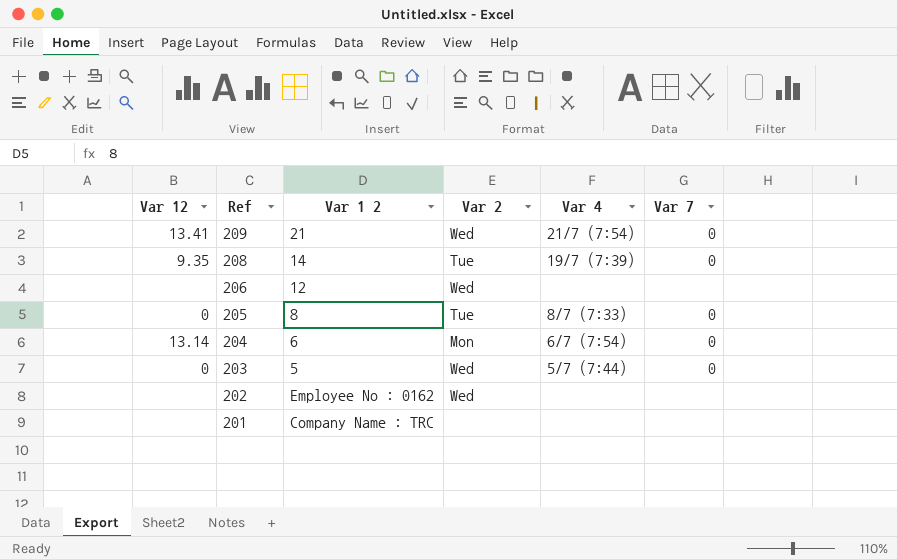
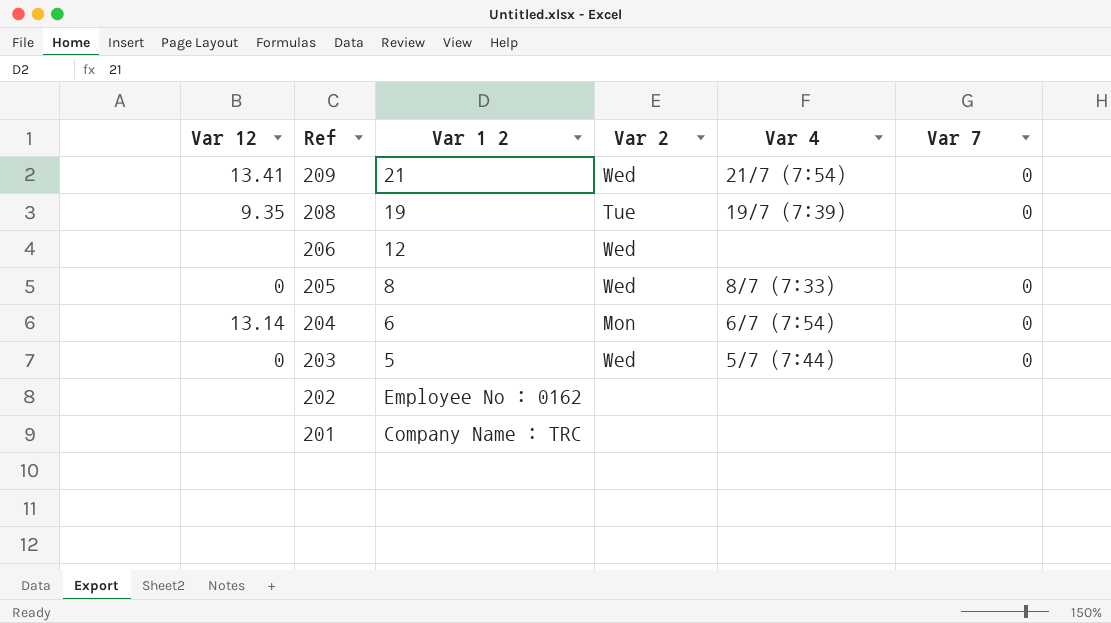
208 | Var 1 2: 14 -> 19
205 | Var 2: Tue -> Wed
202 | Var 2: Wed -> none

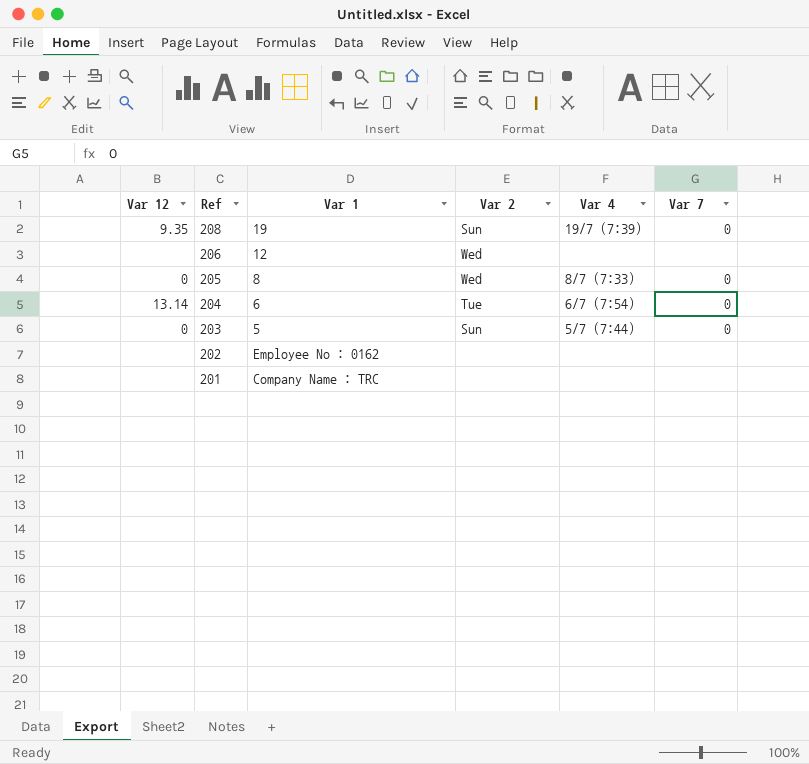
column name: Var 1 2 -> Var 1
row 209: 13.41 | 21 | Wed | 21/7 (7:54) | 0 -> none
208 | Var 2: Tue -> Sun
204 | Var 2: Mon -> Tue
203 | Var 2: Wed -> Sun

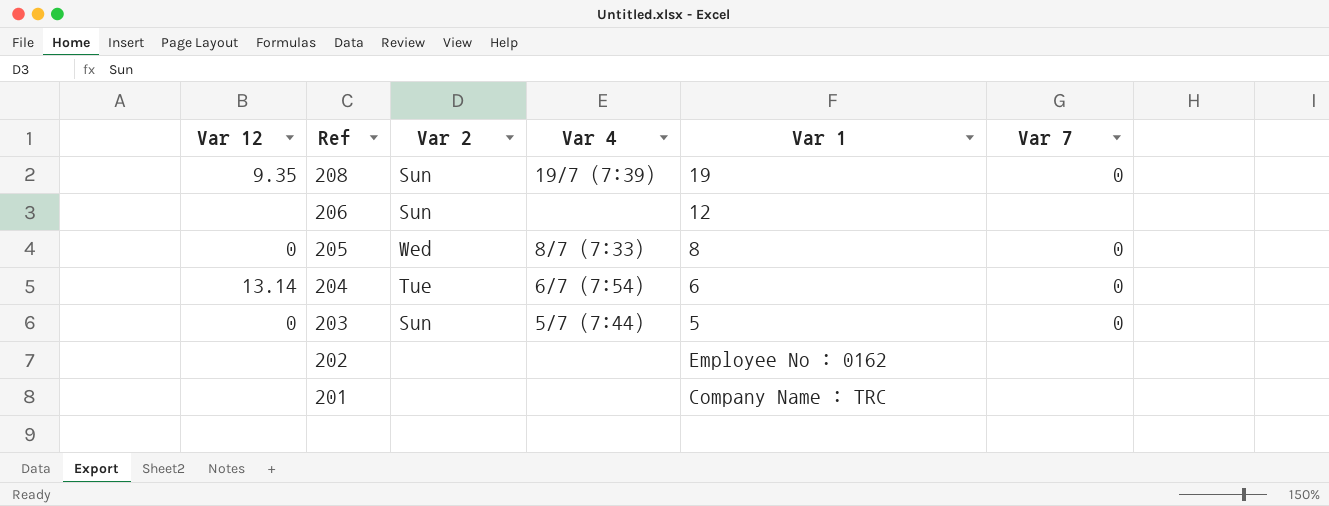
column Var 1 | position: 3 -> 5
206 | Var 2: Wed -> Sun

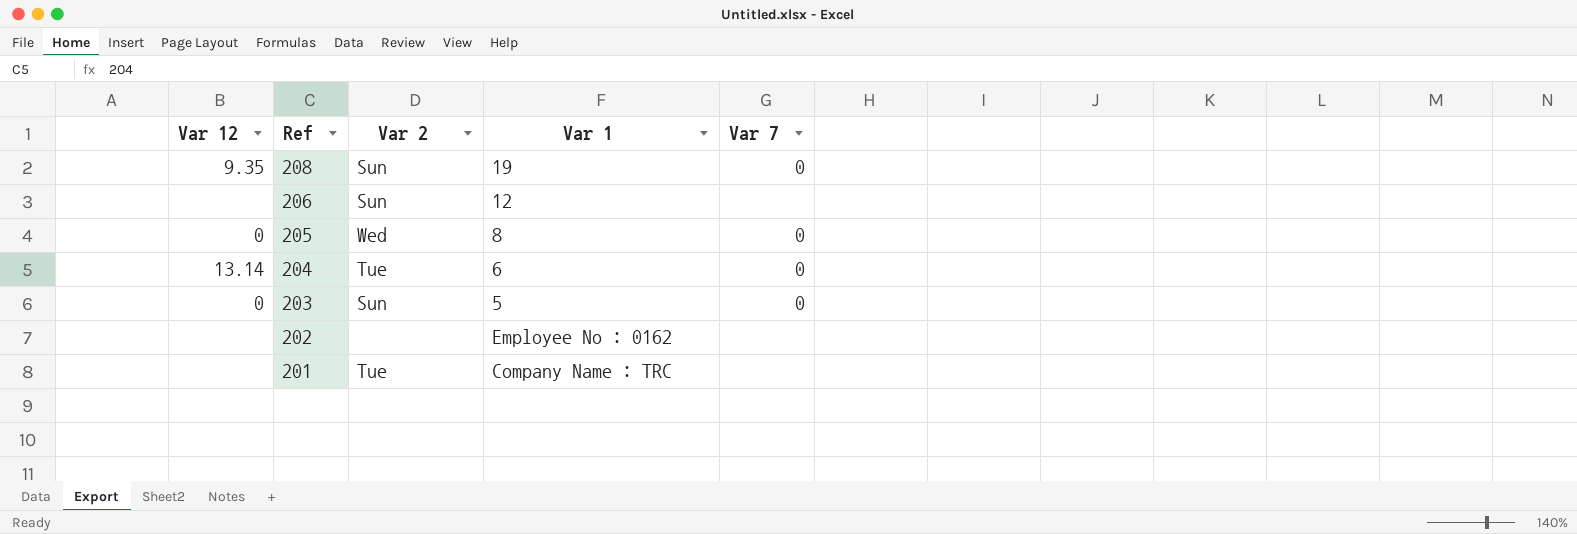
column Var 4 | position: 4 -> none
201 | Var 2: none -> Tue

